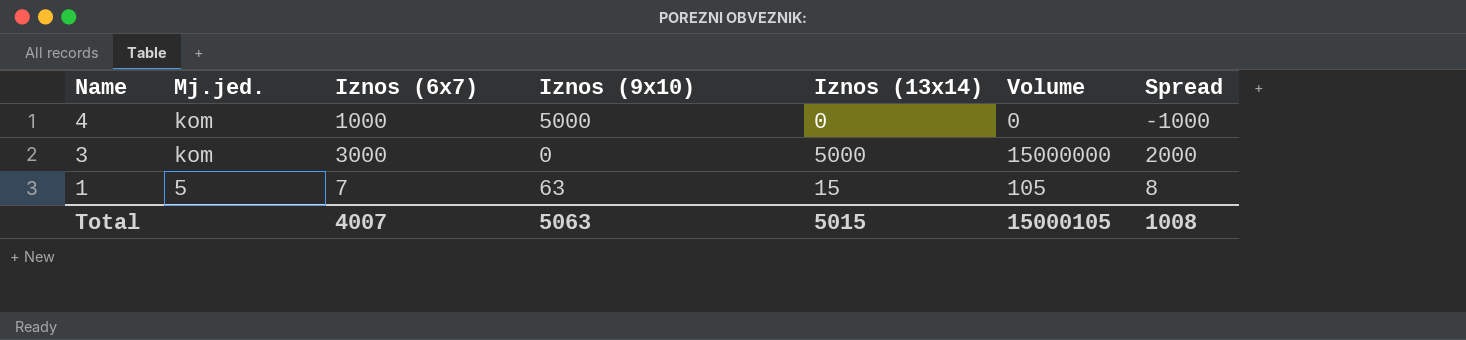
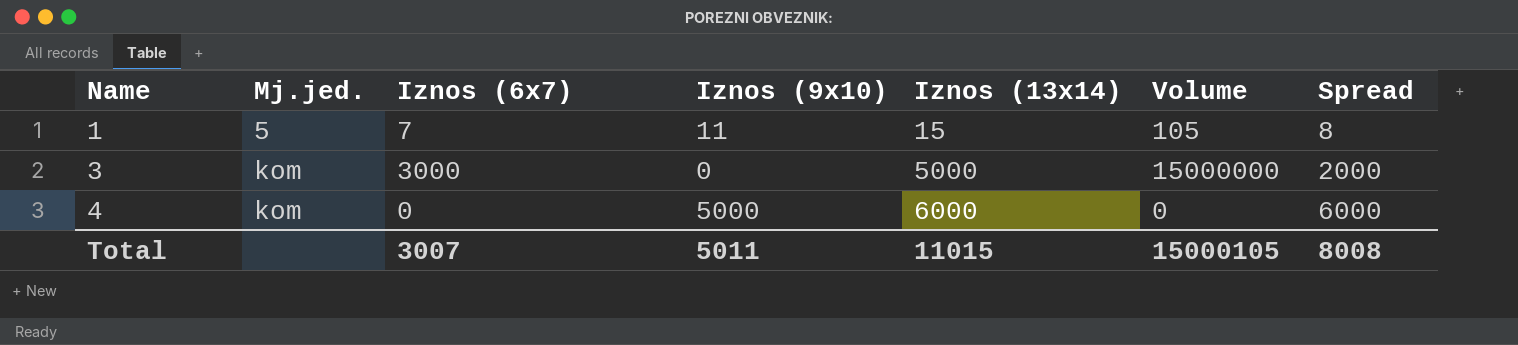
row order: Name descending -> Name ascending
1 | Iznos (9x10): 63 -> 11
4 | Iznos (6x7): 1000 -> 0
4 | Iznos (13x14): 0 -> 6000
4 | Spread: -1000 -> 6000
Total | Iznos (6x7): 4007 -> 3007
Total | Iznos (9x10): 5063 -> 5011
Total | Iznos (13x14): 5015 -> 11015
Total | Spread: 1008 -> 8008

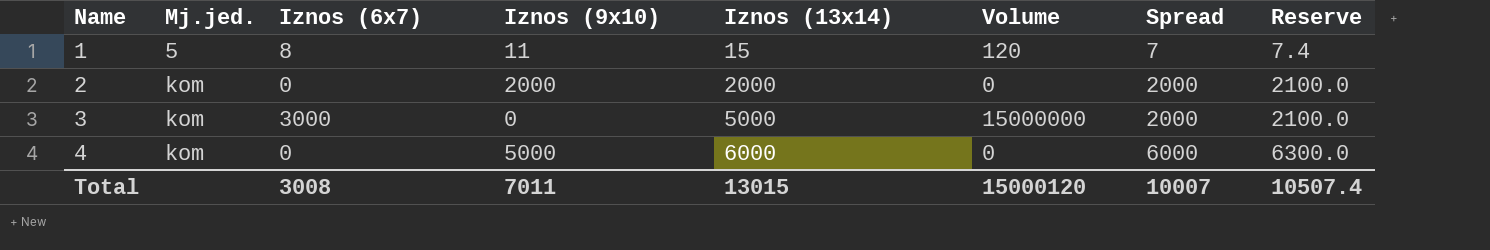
column Reserve | formula: none -> [Spread] * 1.05
1 | Iznos (6x7): 7 -> 8
1 | Volume: 105 -> 120
1 | Spread: 8 -> 7
row 2: none -> kom | 0 | 2000 | 2000 | 0 | 2000 | 2100.0
Total | Iznos (6x7): 3007 -> 3008
Total | Iznos (9x10): 5011 -> 7011
Total | Iznos (13x14): 11015 -> 13015
Total | Volume: 15000105 -> 15000120
Total | Spread: 8008 -> 10007

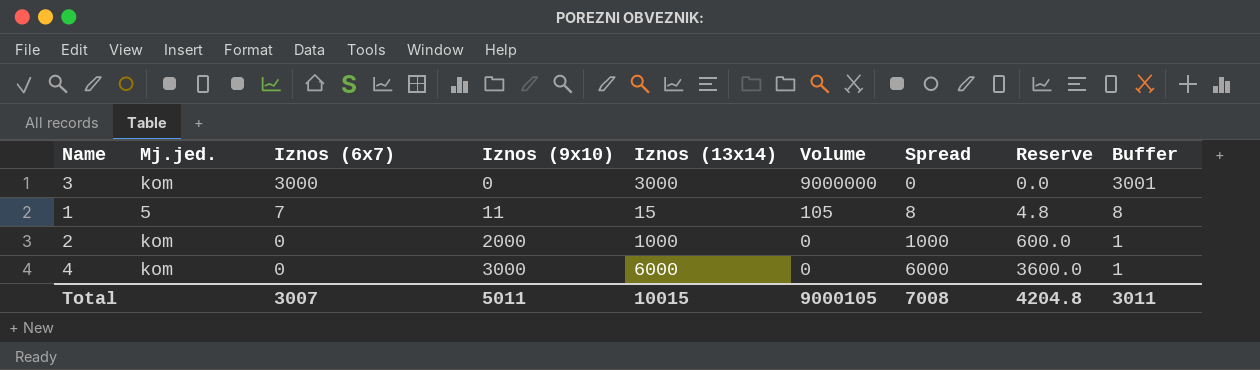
row order: Name ascending -> Iznos (6x7) descending
column Reserve | formula: [Spread] * 1.05 -> [Spread] * 0.6
column Buffer | formula: none -> [Iznos (6x7)] + 1
3 | Iznos (13x14): 5000 -> 3000
3 | Volume: 15000000 -> 9000000
3 | Spread: 2000 -> 0
1 | Iznos (6x7): 8 -> 7
1 | Volume: 120 -> 105
1 | Spread: 7 -> 8
2 | Iznos (13x14): 2000 -> 1000
2 | Spread: 2000 -> 1000
4 | Iznos (9x10): 5000 -> 3000
Total | Iznos (6x7): 3008 -> 3007
Total | Iznos (9x10): 7011 -> 5011
Total | Iznos (13x14): 13015 -> 10015
Total | Volume: 15000120 -> 9000105
Total | Spread: 10007 -> 7008
Total | Reserve: 10507.4 -> 4204.8

